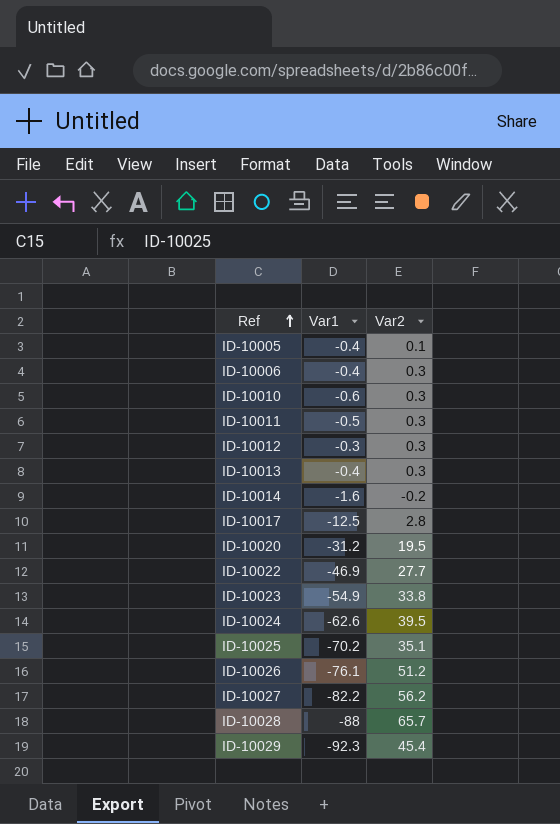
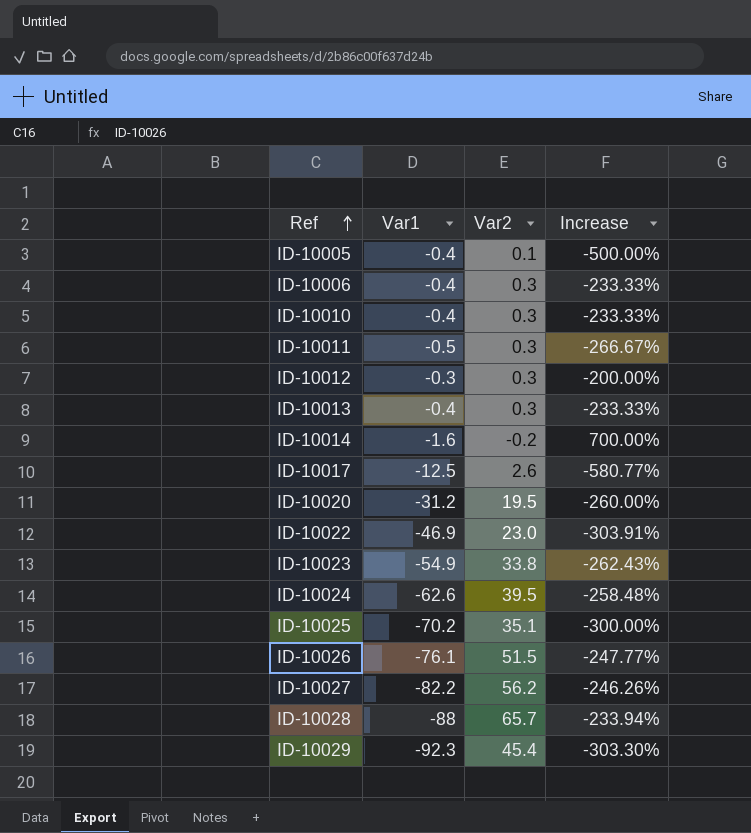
column Increase | formula: none -> ([Var1] - [Var2]) / [Var2]
ID-10010 | Var1: -0.6 -> -0.4
ID-10017 | Var2: 2.8 -> 2.6
ID-10022 | Var2: 27.7 -> 23.0
ID-10026 | Var2: 51.2 -> 51.5

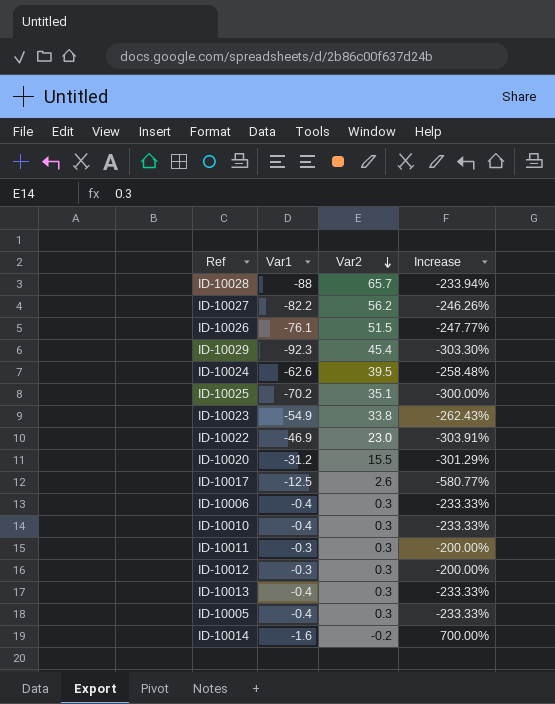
row order: Ref ascending -> Var2 descending
ID-10020 | Var2: 19.5 -> 15.5
ID-10020 | Increase: -260.00% -> -301.29%
ID-10011 | Var1: -0.5 -> -0.3
ID-10011 | Increase: -266.67% -> -200.00%
ID-10005 | Var2: 0.1 -> 0.3
ID-10005 | Increase: -500.00% -> -233.33%

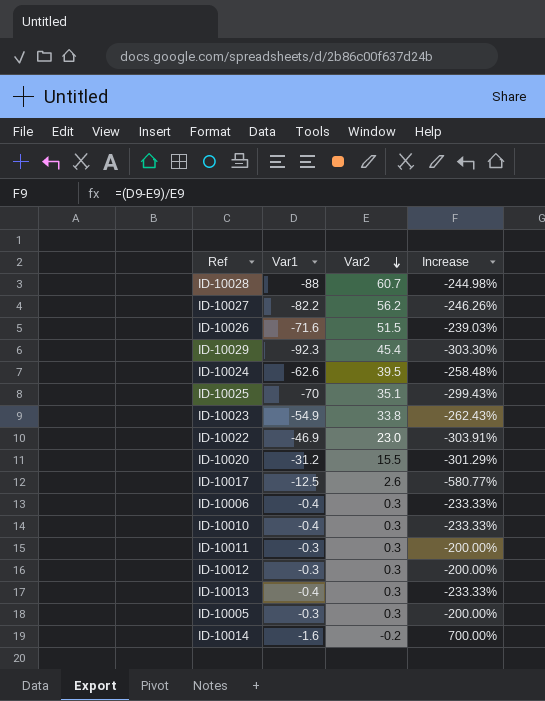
ID-10028 | Var2: 65.7 -> 60.7
ID-10028 | Increase: -233.94% -> -244.98%
ID-10026 | Var1: -76.1 -> -71.6
ID-10026 | Increase: -247.77% -> -239.03%
ID-10025 | Var1: -70.2 -> -70
ID-10025 | Increase: -300.00% -> -299.43%
ID-10005 | Var1: -0.4 -> -0.3
ID-10005 | Increase: -233.33% -> -200.00%

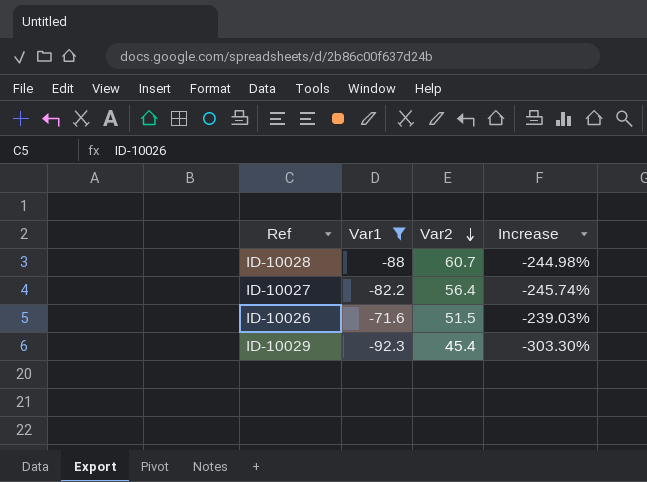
filter: none -> Var1 <= -71.6
ID-10027 | Var2: 56.2 -> 56.4
ID-10027 | Increase: -246.26% -> -245.74%

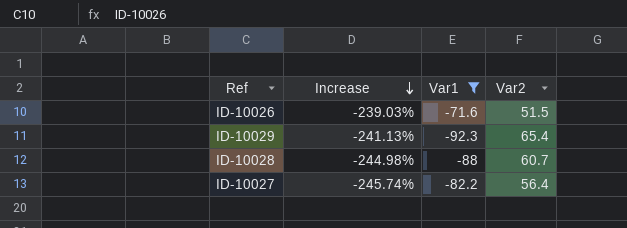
row order: Var2 descending -> Increase descending
column Increase | position: 4 -> 2
ID-10029 | Increase: -303.30% -> -241.13%
ID-10029 | Var2: 45.4 -> 65.4

